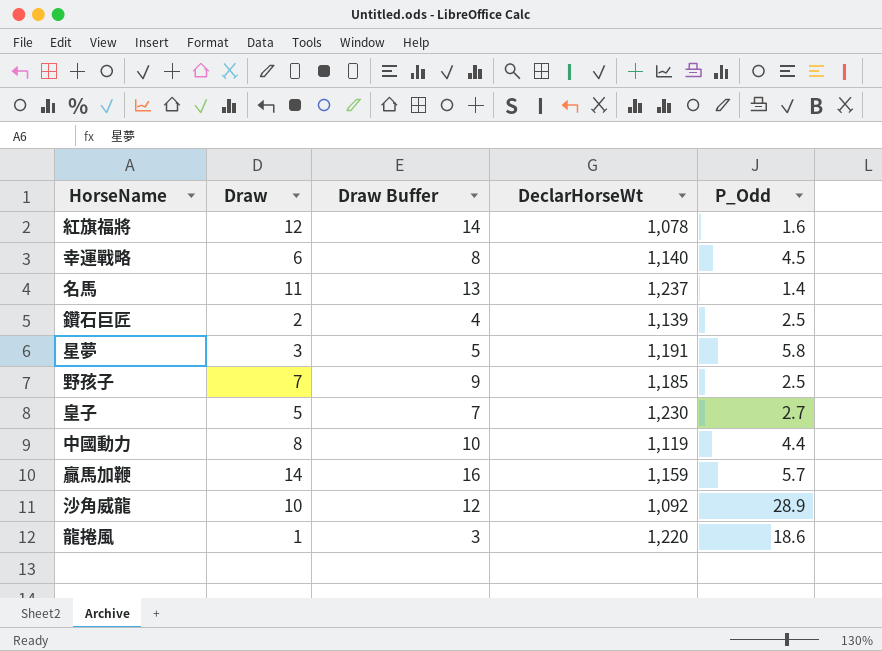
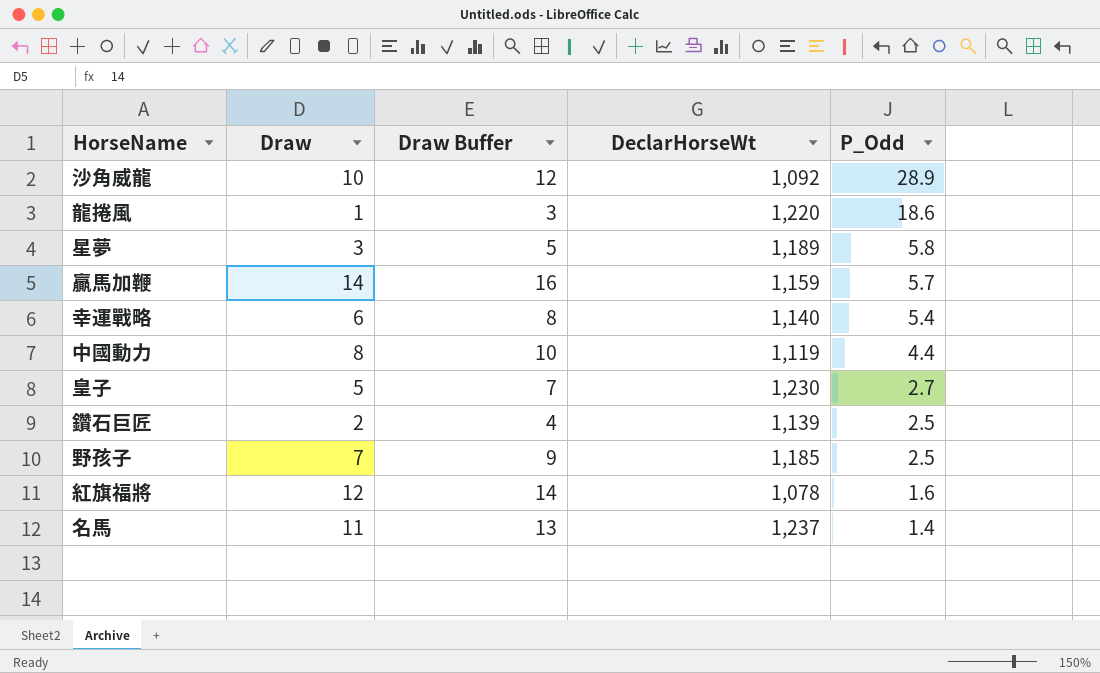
row order: none -> P_Odd descending
星夢 | DeclarHorseWt: 1,191 -> 1,189
幸運戰略 | P_Odd: 4.5 -> 5.4

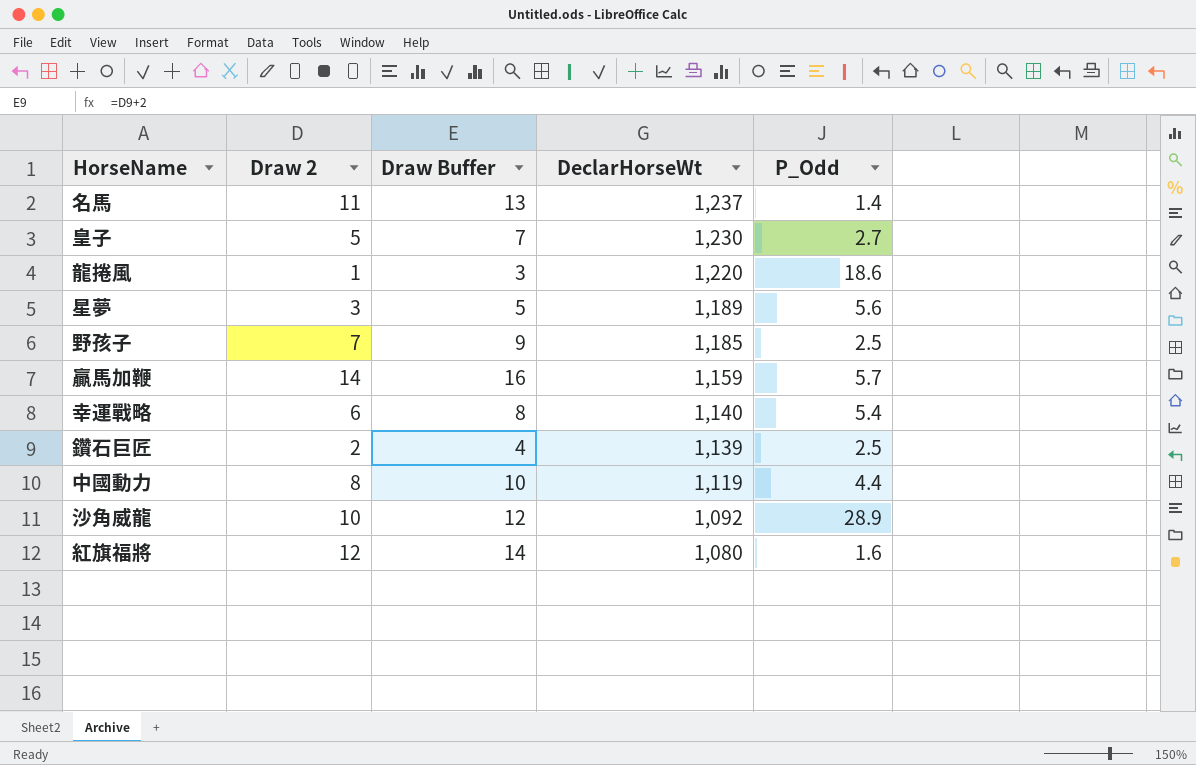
row order: P_Odd descending -> DeclarHorseWt descending
column name: Draw -> Draw 2
星夢 | P_Odd: 5.8 -> 5.6
紅旗福將 | DeclarHorseWt: 1,078 -> 1,080

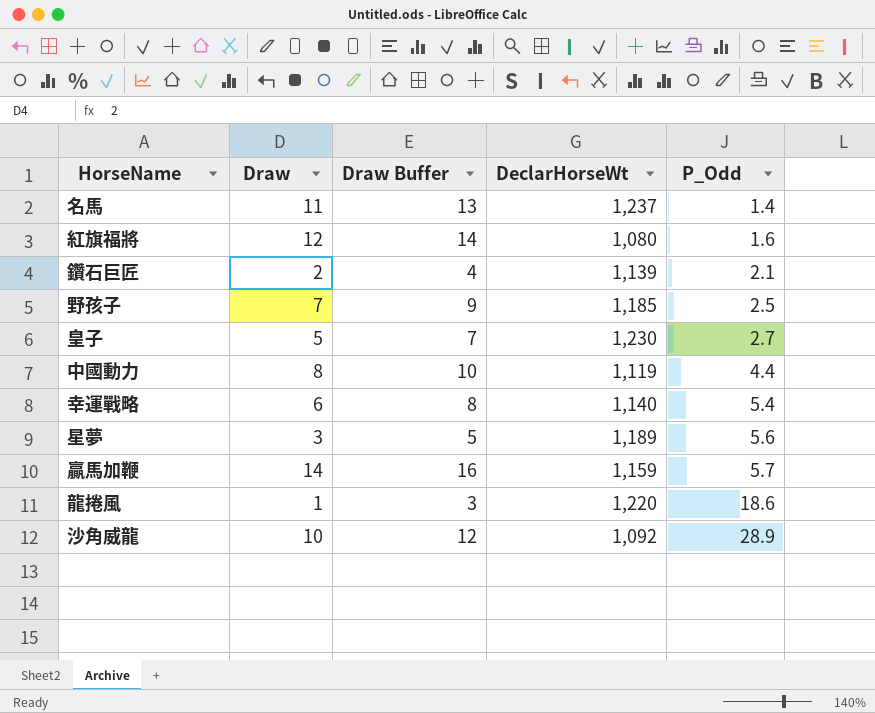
row order: DeclarHorseWt descending -> P_Odd ascending
column name: Draw 2 -> Draw
鑽石巨匠 | P_Odd: 2.5 -> 2.1

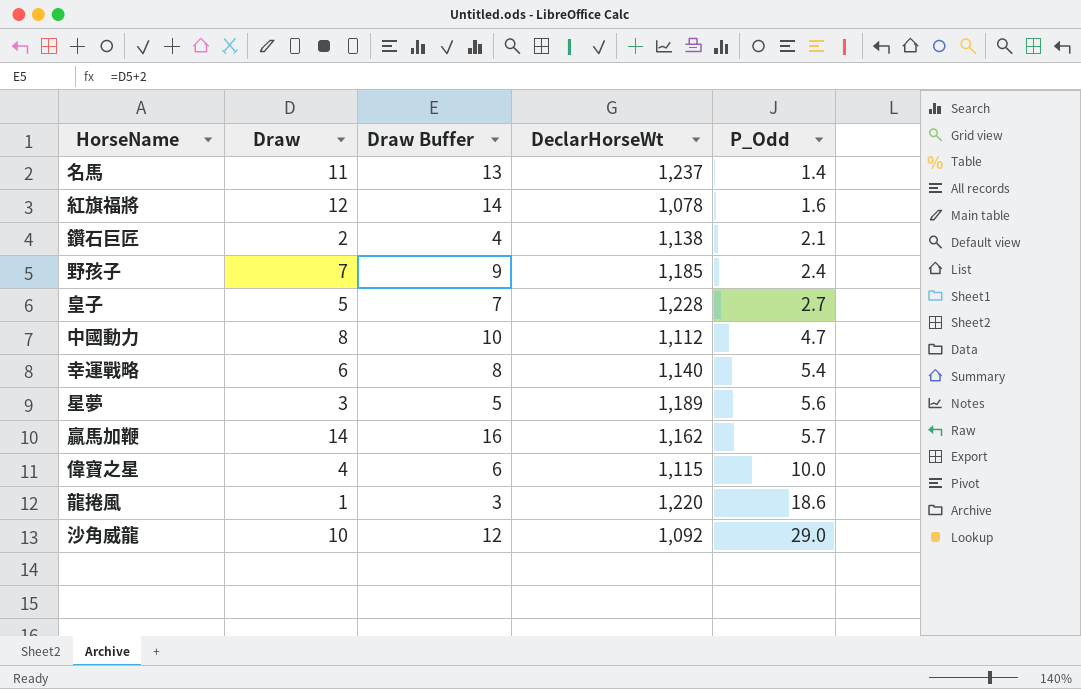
紅旗福將 | DeclarHorseWt: 1,080 -> 1,078
鑽石巨匠 | DeclarHorseWt: 1,139 -> 1,138
野孩子 | P_Odd: 2.5 -> 2.4
皇子 | DeclarHorseWt: 1,230 -> 1,228
中國動力 | DeclarHorseWt: 1,119 -> 1,112
中國動力 | P_Odd: 4.4 -> 4.7
贏馬加鞭 | DeclarHorseWt: 1,159 -> 1,162
row 偉寶之星: none -> 4 | 6 | 1,115 | 10.0
沙角威龍 | P_Odd: 28.9 -> 29.0

